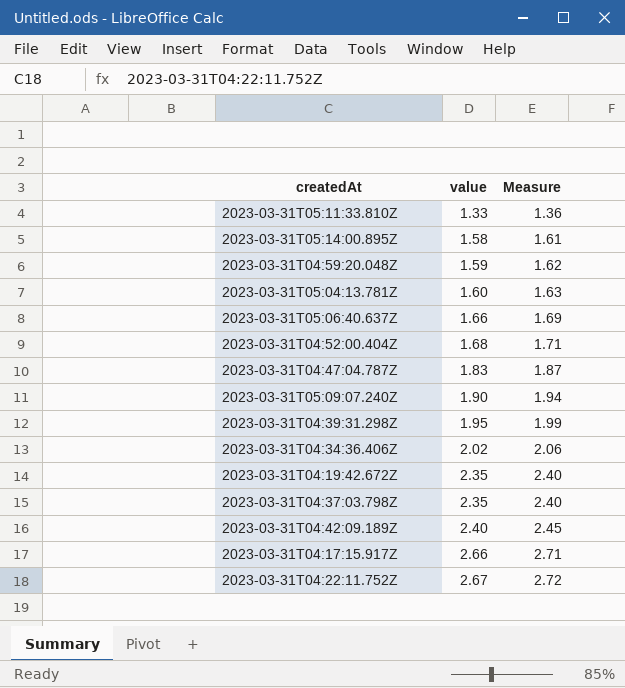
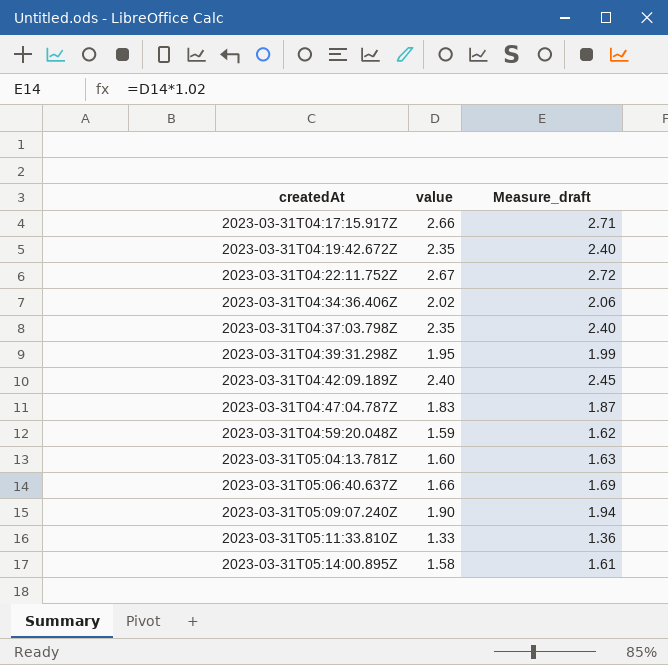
row order: value ascending -> createdAt ascending
column name: Measure -> Measure_draft
row 2023-03-31T04:52:00.404Z: 1.68 | 1.71 -> none

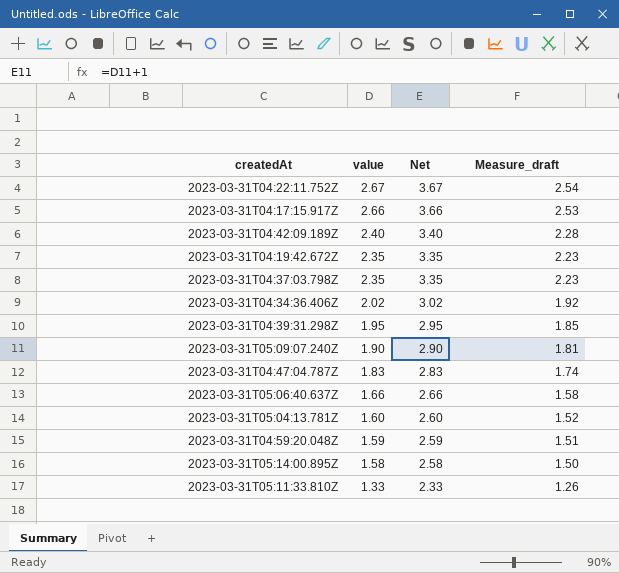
row order: createdAt ascending -> value descending
column Net | formula: none -> [value] + 1
column Measure_draft | formula: [value] * 1.02 -> [value] * 0.95

